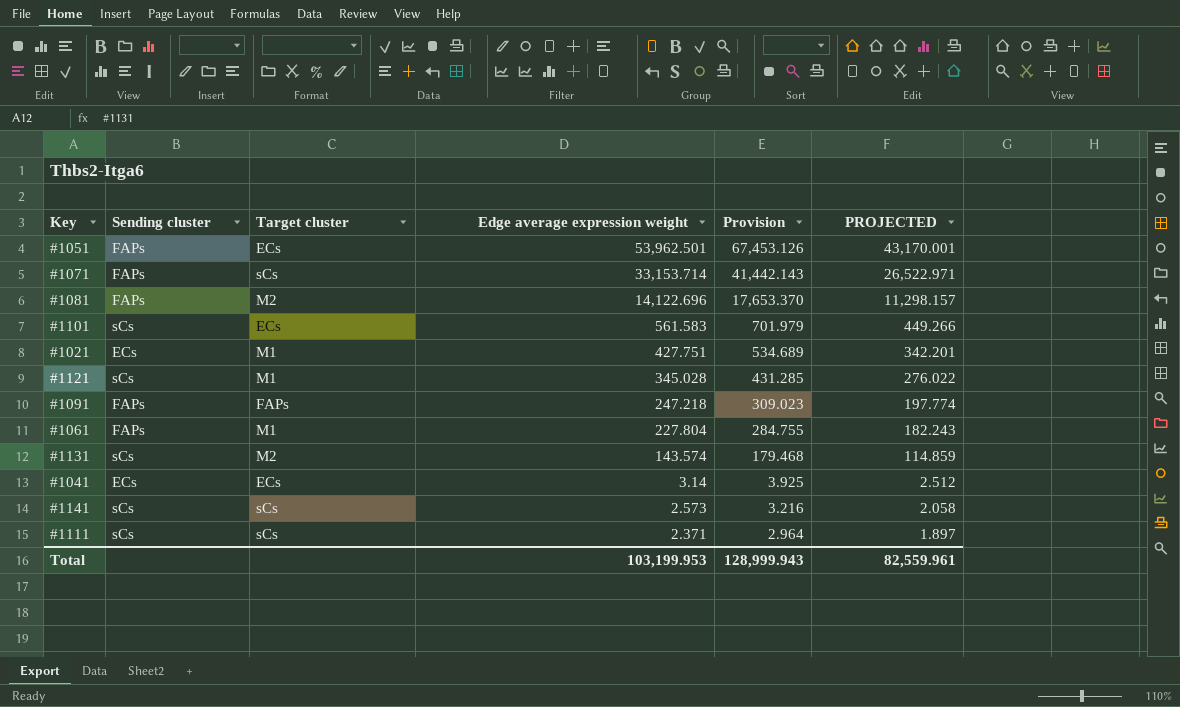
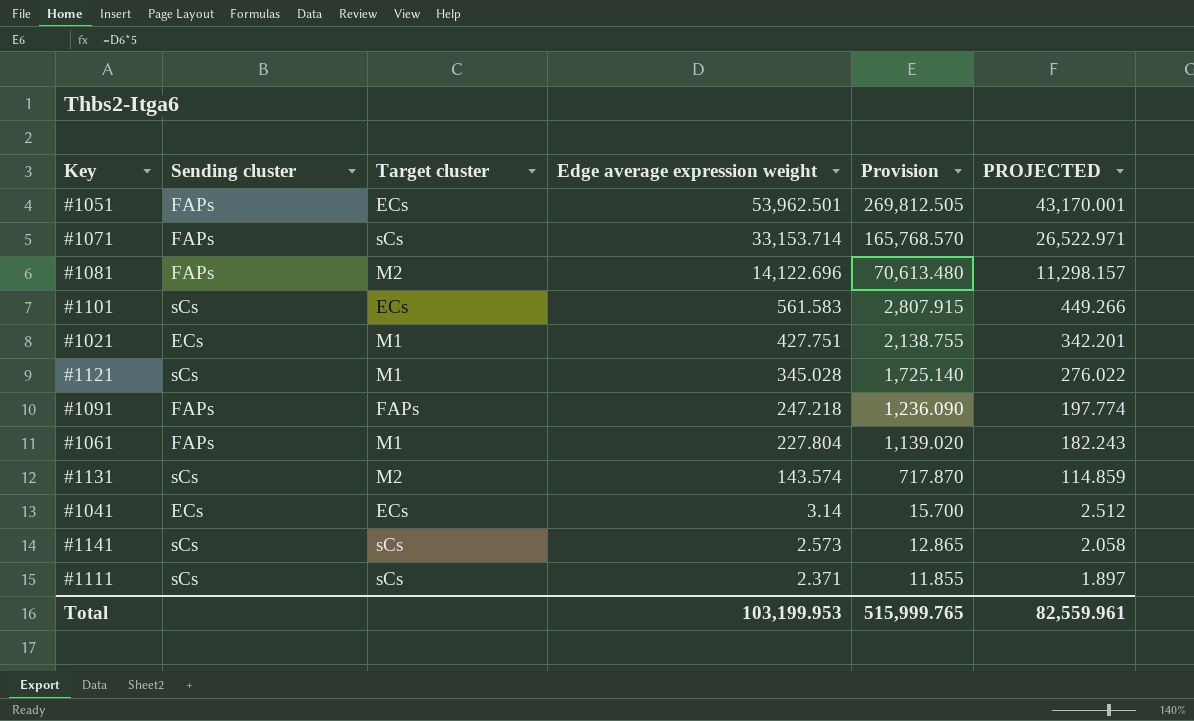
column Provision | formula: [Edge average expression weight] * 1.25 -> [Edge average expression weight] * 5
Total | Provision: 128,999.943 -> 515,999.765

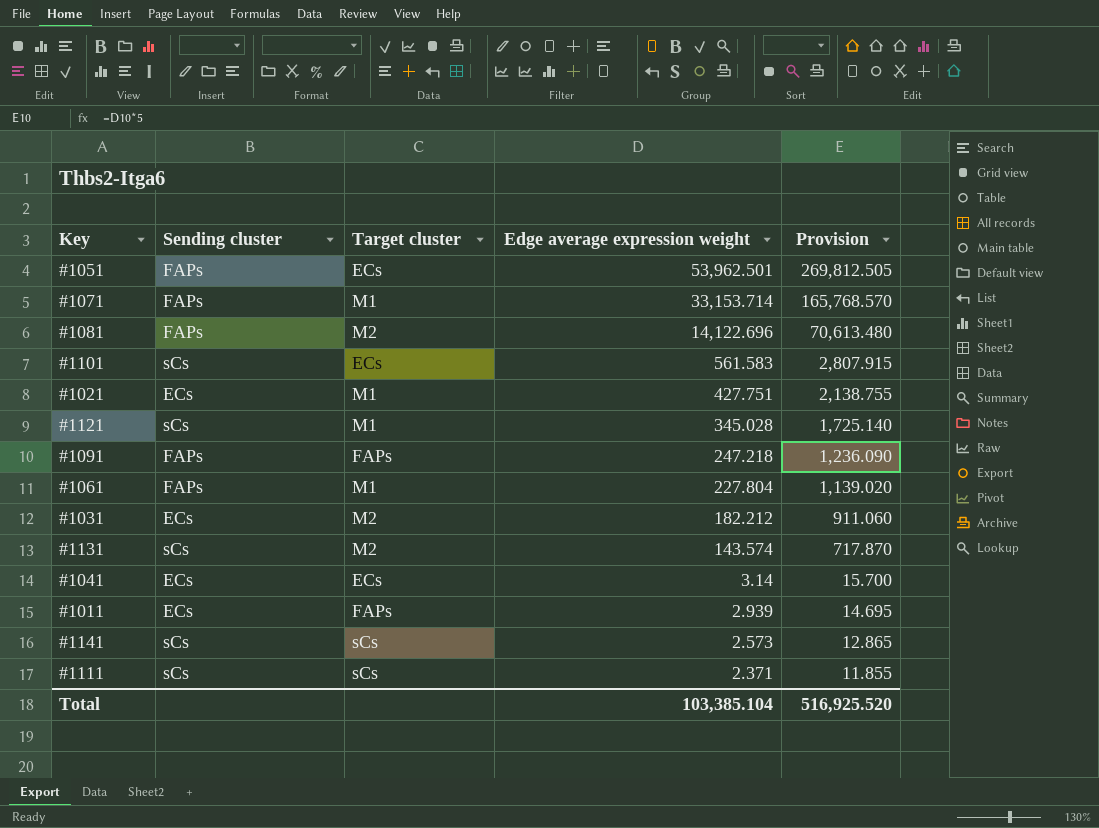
column PROJECTED | formula: [Edge average expression weight] * 0.8 -> none
#1071 | Target cluster: sCs -> M1
row #1031: none -> ECs | M2 | 182.212 | 911.060
row #1011: none -> ECs | FAPs | 2.939 | 14.695
Total | Edge average expression weight: 103,199.953 -> 103,385.104
Total | Provision: 515,999.765 -> 516,925.520

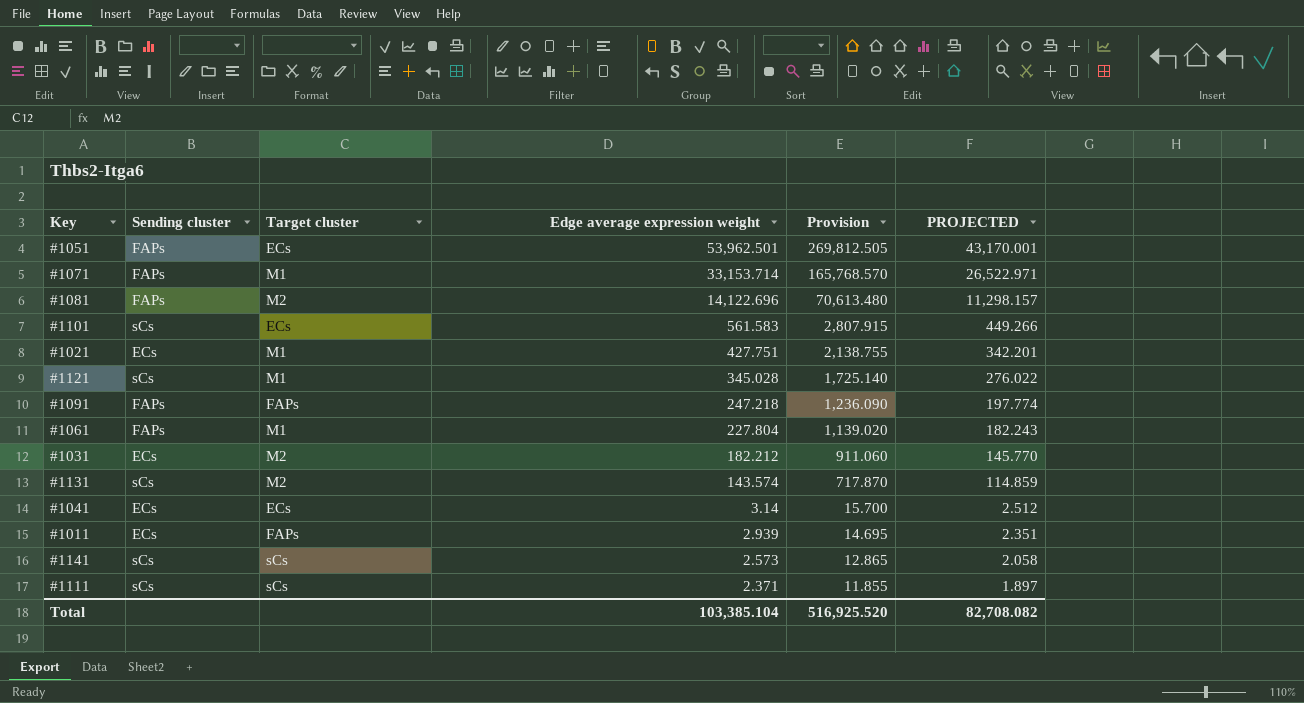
column PROJECTED | formula: none -> [Edge average expression weight] * 0.8

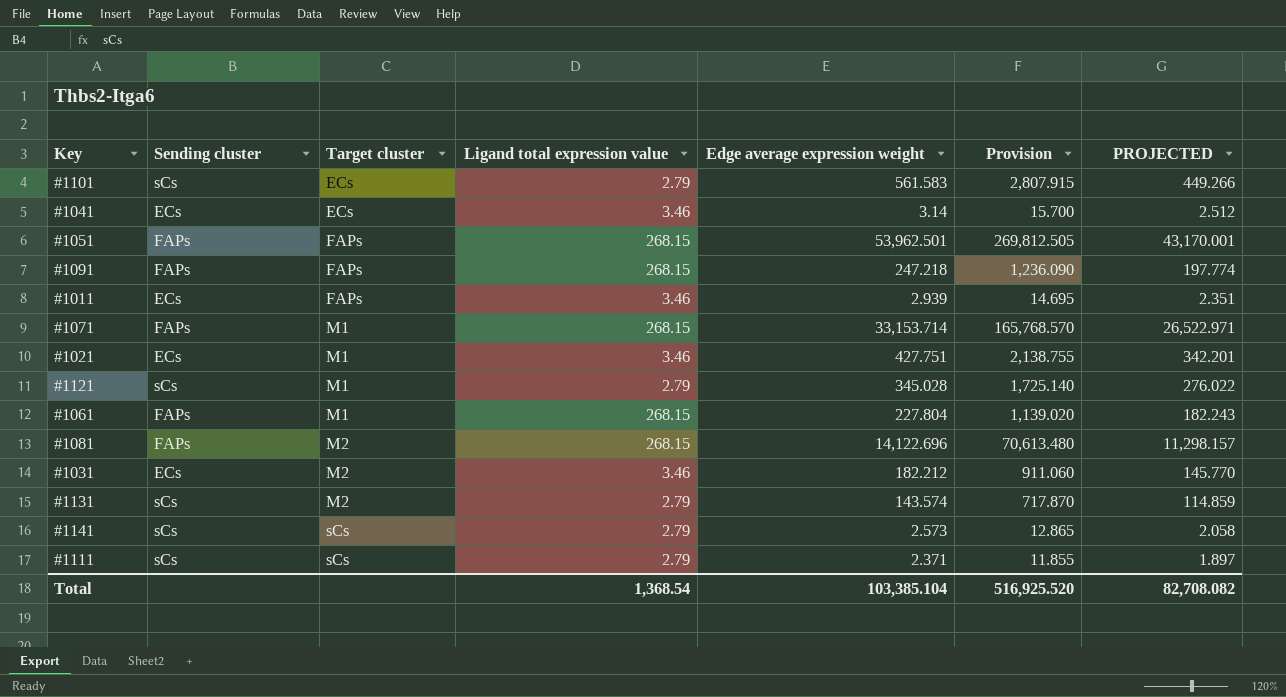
row order: Edge average expression weight descending -> Target cluster ascending
column Ligand total expression value | position: none -> 4
#1051 | Target cluster: ECs -> FAPs

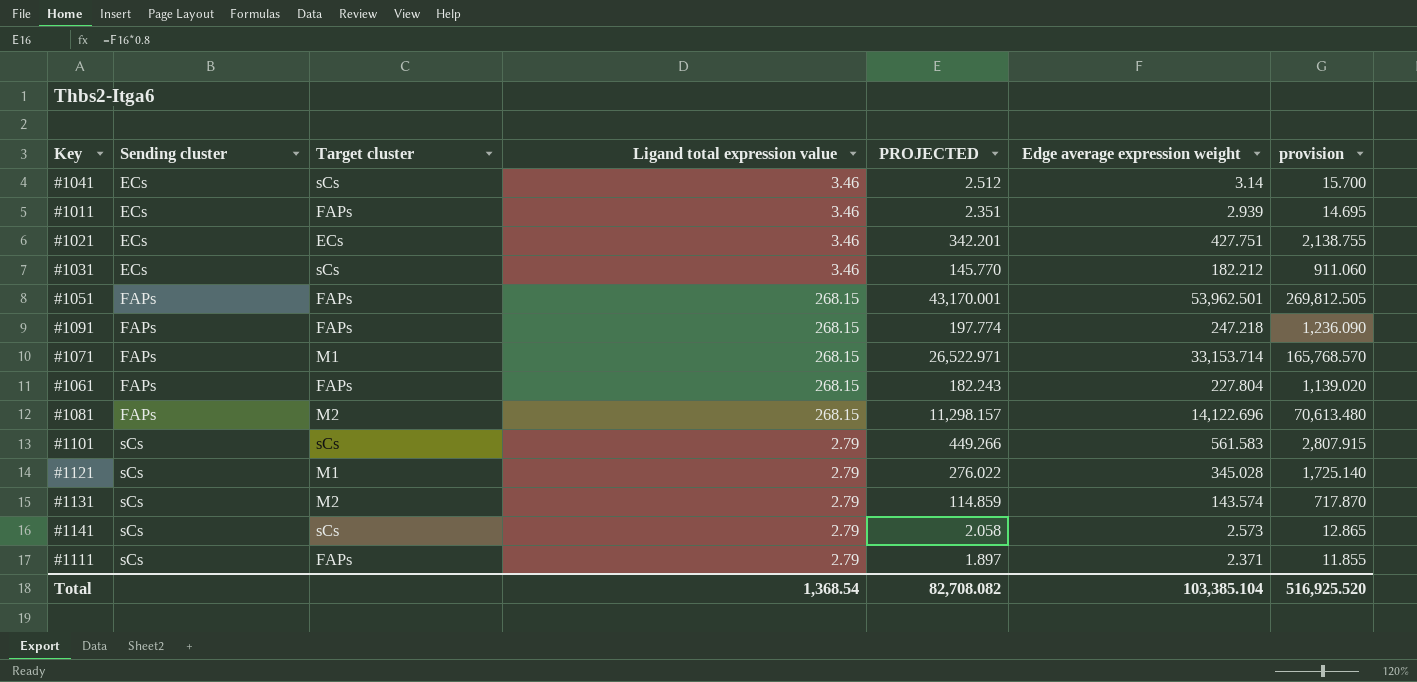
row order: Target cluster ascending -> Sending cluster ascending
column PROJECTED | position: 7 -> 5
column name: Provision -> provision
#1041 | Target cluster: ECs -> sCs
#1021 | Target cluster: M1 -> ECs
#1031 | Target cluster: M2 -> sCs
#1061 | Target cluster: M1 -> FAPs
#1101 | Target cluster: ECs -> sCs
#1111 | Target cluster: sCs -> FAPs

